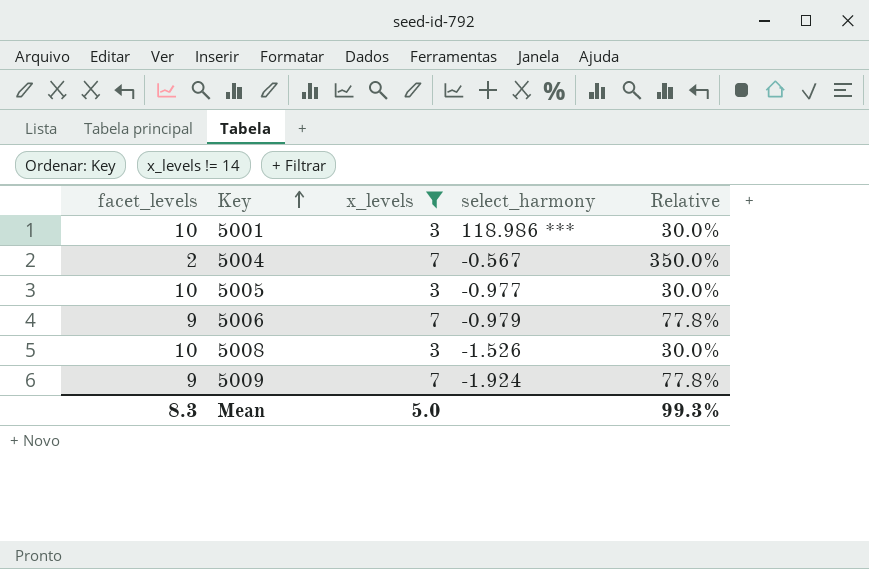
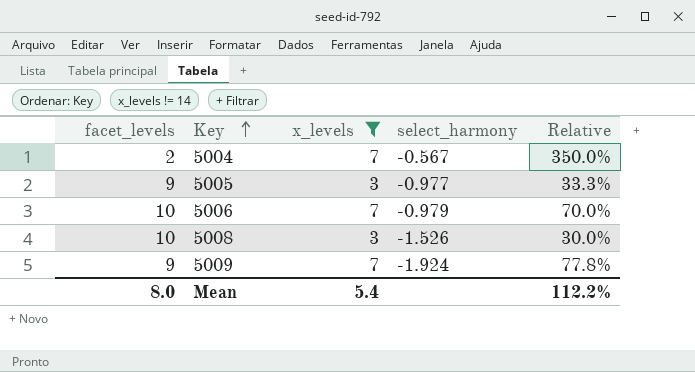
row 5001: 10 | 3 | 118.986 *** | 30.0% -> none
5005 | facet_levels: 10 -> 9
5005 | Relative: 30.0% -> 33.3%
5006 | facet_levels: 9 -> 10
5006 | Relative: 77.8% -> 70.0%
Mean | facet_levels: 8.3 -> 8.0
Mean | x_levels: 5.0 -> 5.4
Mean | Relative: 99.3% -> 112.2%

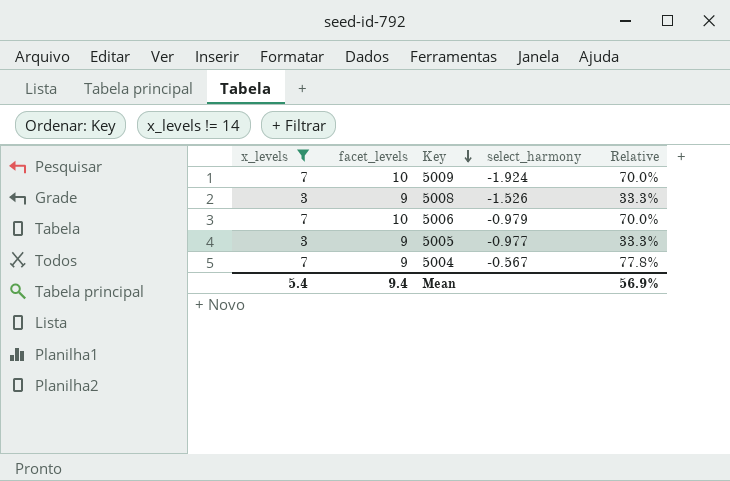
row order: Key ascending -> Key descending
column x_levels | position: 3 -> 1
5009 | facet_levels: 9 -> 10
5009 | Relative: 77.8% -> 70.0%
5008 | facet_levels: 10 -> 9
5008 | Relative: 30.0% -> 33.3%
5004 | facet_levels: 2 -> 9
5004 | Relative: 350.0% -> 77.8%
Mean | facet_levels: 8.0 -> 9.4
Mean | Relative: 112.2% -> 56.9%

